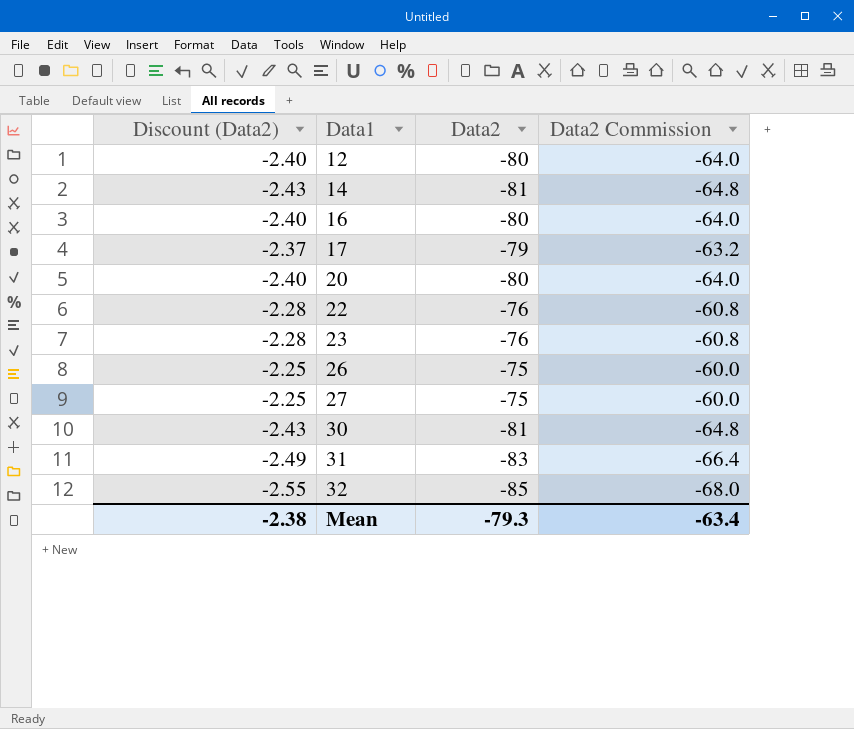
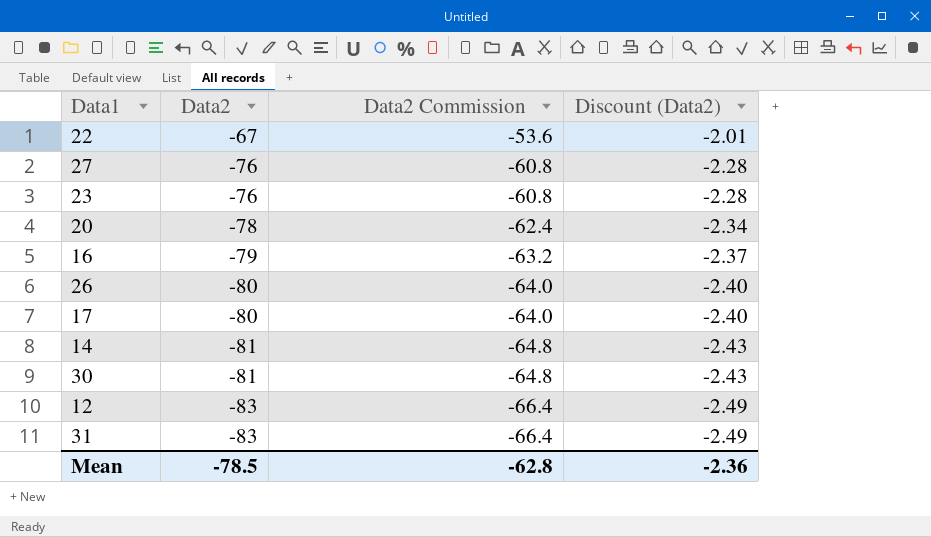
row order: Data1 ascending -> Data2 descending
column Discount (Data2) | position: 1 -> 4
row 32: -2.55 | -85 | -68.0 -> none
22 | Data2: -76 -> -67
22 | Data2 Commission: -60.8 -> -53.6
22 | Discount (Data2): -2.28 -> -2.01
27 | Data2: -75 -> -76
27 | Data2 Commission: -60.0 -> -60.8
27 | Discount (Data2): -2.25 -> -2.28
20 | Data2: -80 -> -78
20 | Data2 Commission: -64.0 -> -62.4
20 | Discount (Data2): -2.40 -> -2.34
16 | Data2: -80 -> -79
16 | Data2 Commission: -64.0 -> -63.2
16 | Discount (Data2): -2.40 -> -2.37
26 | Data2: -75 -> -80
26 | Data2 Commission: -60.0 -> -64.0
26 | Discount (Data2): -2.25 -> -2.40
17 | Data2: -79 -> -80
17 | Data2 Commission: -63.2 -> -64.0
17 | Discount (Data2): -2.37 -> -2.40
12 | Data2: -80 -> -83
12 | Data2 Commission: -64.0 -> -66.4
12 | Discount (Data2): -2.40 -> -2.49
Mean | Data2: -79.3 -> -78.5
Mean | Data2 Commission: -63.4 -> -62.8
Mean | Discount (Data2): -2.38 -> -2.36

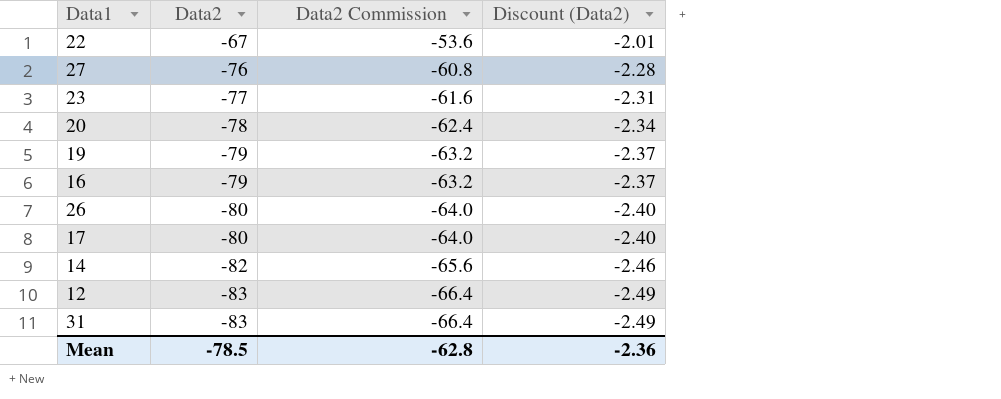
row 30: -81 | -64.8 | -2.43 -> none
23 | Data2: -76 -> -77
23 | Data2 Commission: -60.8 -> -61.6
23 | Discount (Data2): -2.28 -> -2.31
row 19: none -> -79 | -63.2 | -2.37
14 | Data2: -81 -> -82
14 | Data2 Commission: -64.8 -> -65.6
14 | Discount (Data2): -2.43 -> -2.46

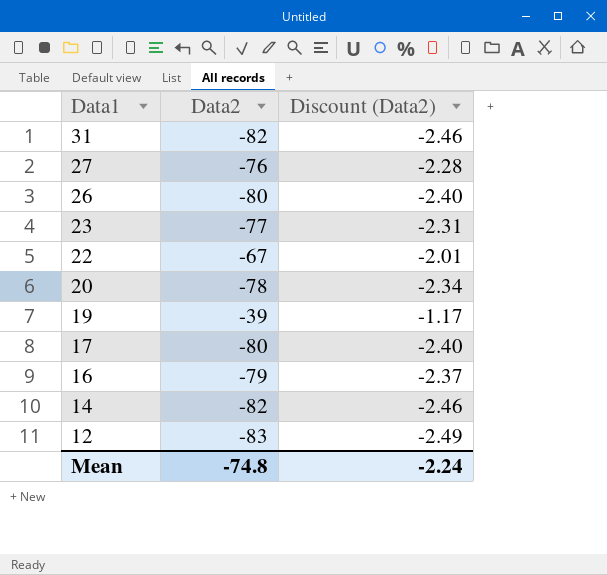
row order: Data2 descending -> Data1 descending
column Data2 Commission | formula: [Data2] * 0.8 -> none
31 | Data2: -83 -> -82
31 | Discount (Data2): -2.49 -> -2.46
19 | Data2: -79 -> -39
19 | Discount (Data2): -2.37 -> -1.17
Mean | Data2: -78.5 -> -74.8
Mean | Discount (Data2): -2.36 -> -2.24

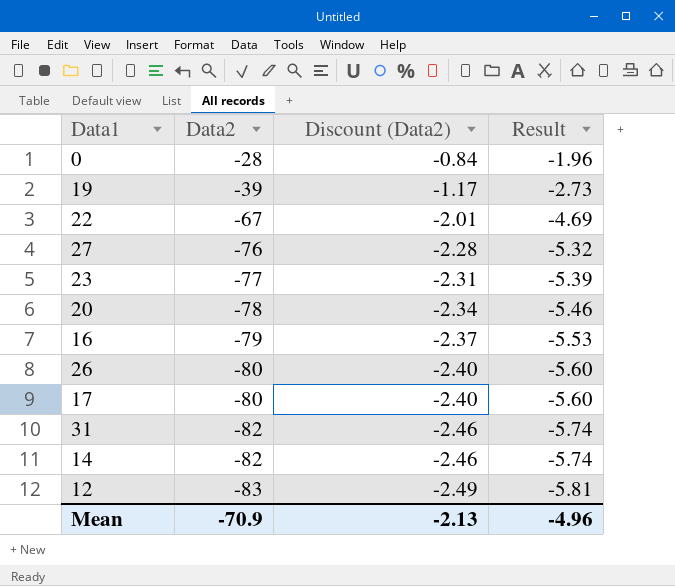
row order: Data1 descending -> Data2 descending
column Result | formula: none -> [Data2] * 0.07
row 0: none -> -28 | -0.84 | -1.96
Mean | Data2: -74.8 -> -70.9
Mean | Discount (Data2): -2.24 -> -2.13

